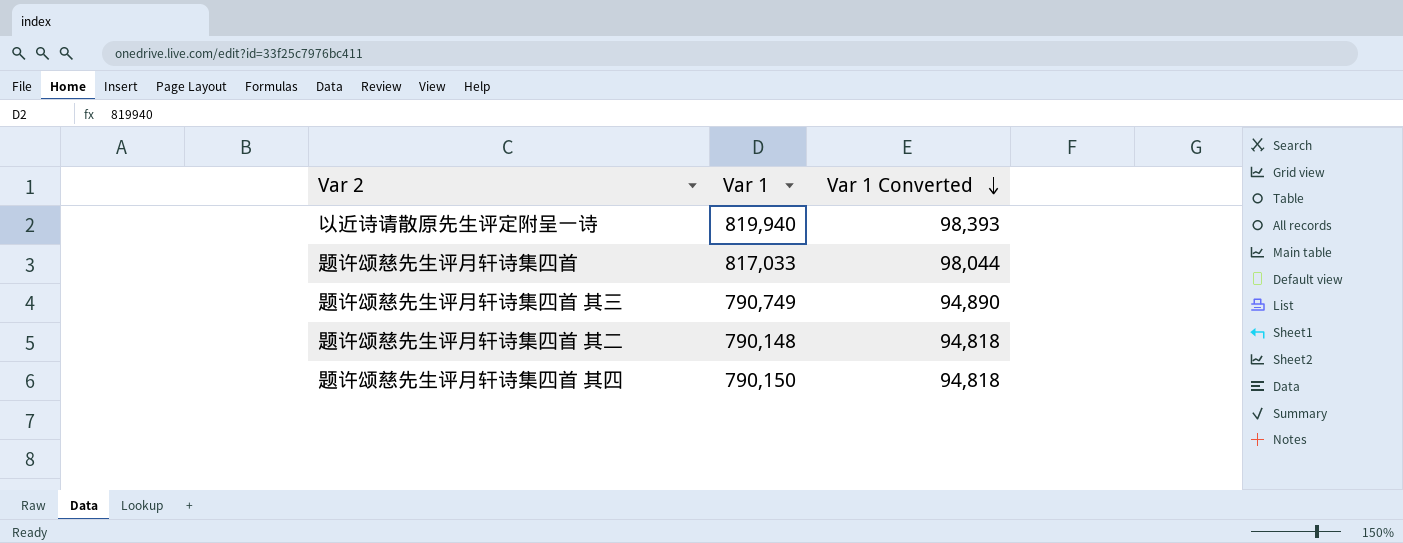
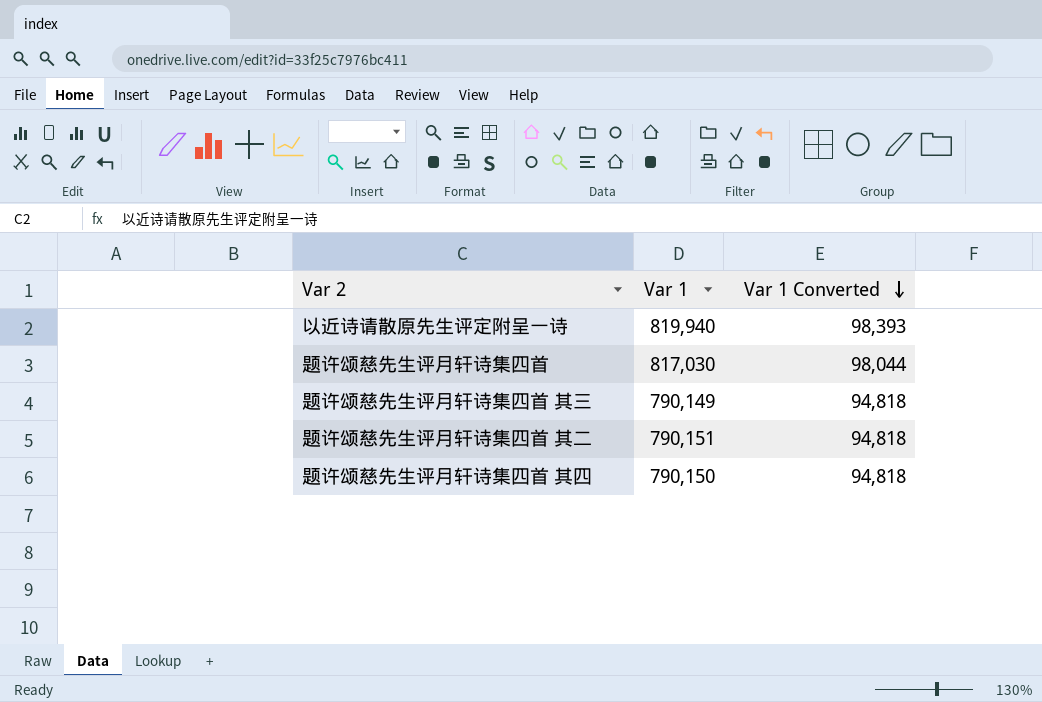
题许颂慈先生评月轩诗集四首 | Var 1: 817,033 -> 817,030
题许颂慈先生评月轩诗集四首 其三 | Var 1: 790,749 -> 790,149
题许颂慈先生评月轩诗集四首 其三 | Var 1 Converted: 94,890 -> 94,818
题许颂慈先生评月轩诗集四首 其二 | Var 1: 790,148 -> 790,151

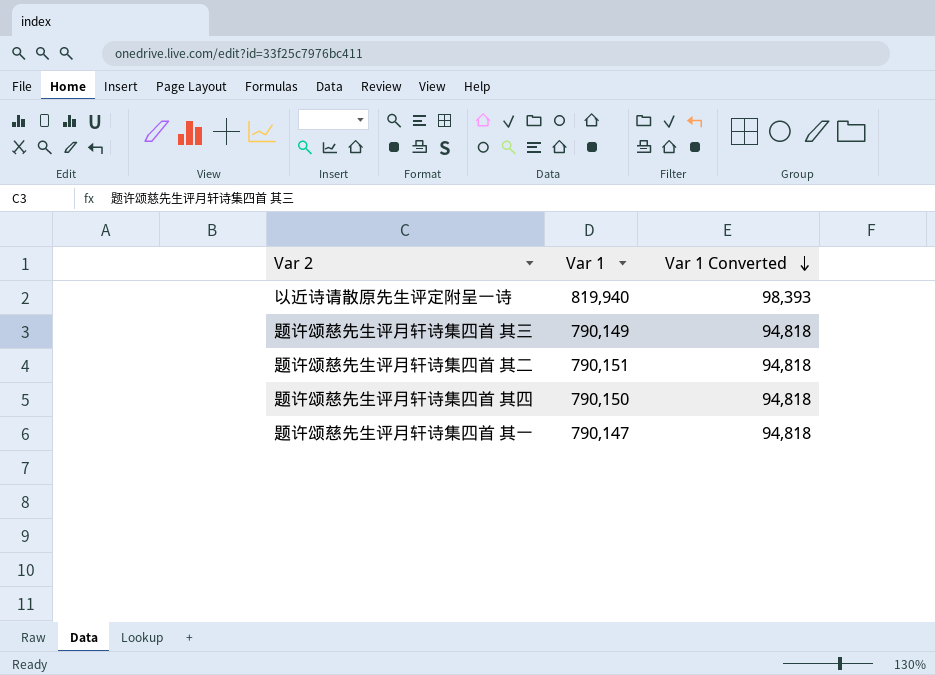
row 题许颂慈先生评月轩诗集四首: 817,030 | 98,044 -> none
row 题许颂慈先生评月轩诗集四首 其一: none -> 790,147 | 94,818

